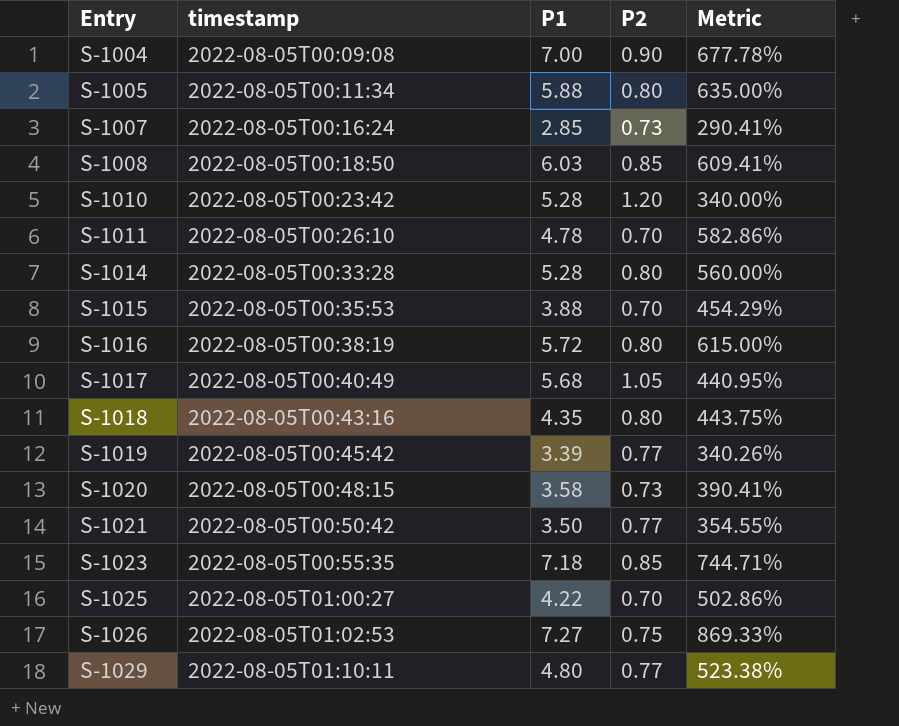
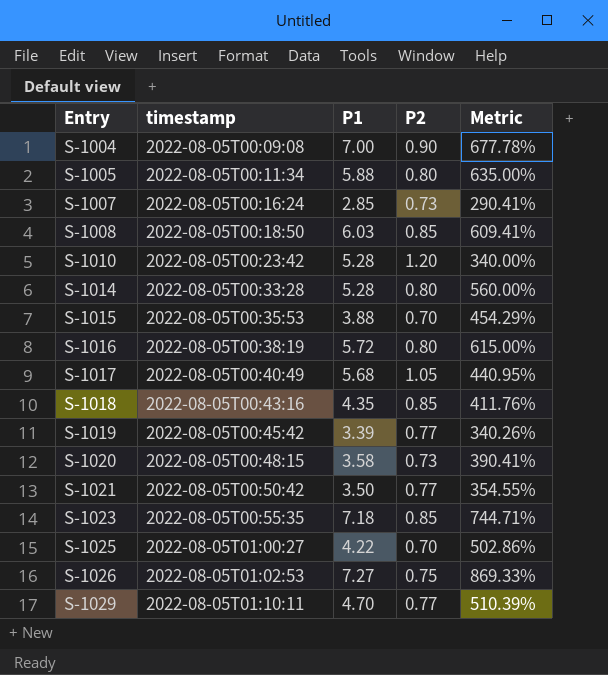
row S-1011: 2022-08-05T00:26:10 | 4.78 | 0.70 | 582.86% -> none
S-1018 | P2: 0.80 -> 0.85
S-1018 | Metric: 443.75% -> 411.76%
S-1029 | P1: 4.80 -> 4.70
S-1029 | Metric: 523.38% -> 510.39%

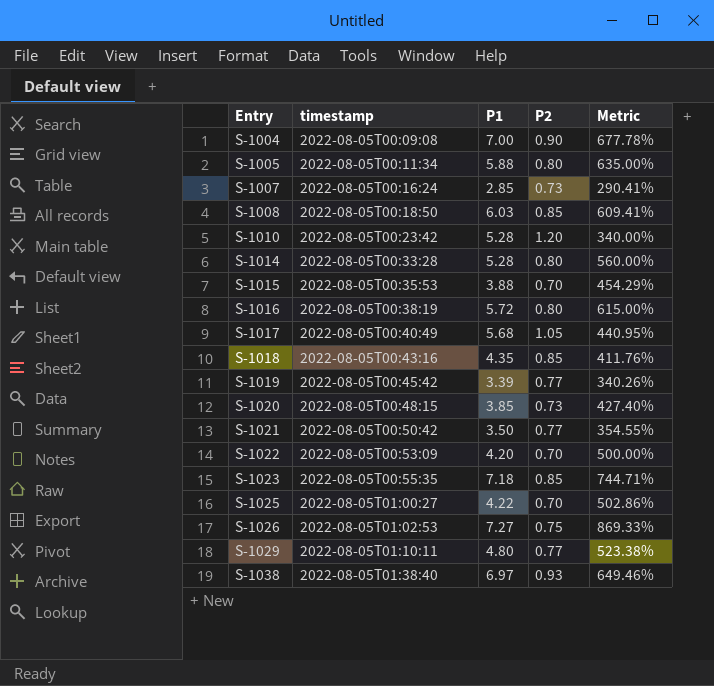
S-1020 | P1: 3.58 -> 3.85
S-1020 | Metric: 390.41% -> 427.40%
row S-1022: none -> 2022-08-05T00:53:09 | 4.20 | 0.70 | 500.00%
S-1029 | P1: 4.70 -> 4.80
S-1029 | Metric: 510.39% -> 523.38%
row S-1038: none -> 2022-08-05T01:38:40 | 6.97 | 0.93 | 649.46%

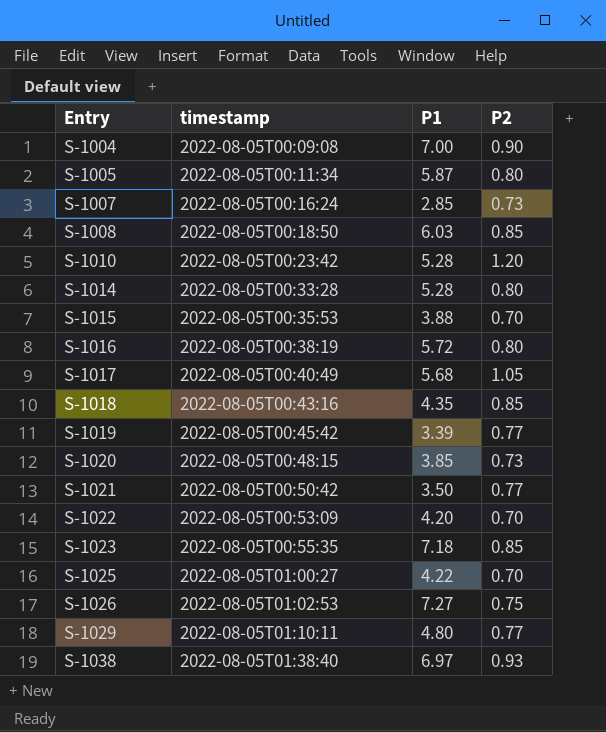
column Metric | formula: ([P1] - [P2]) / [P2] -> none
S-1005 | P1: 5.88 -> 5.87

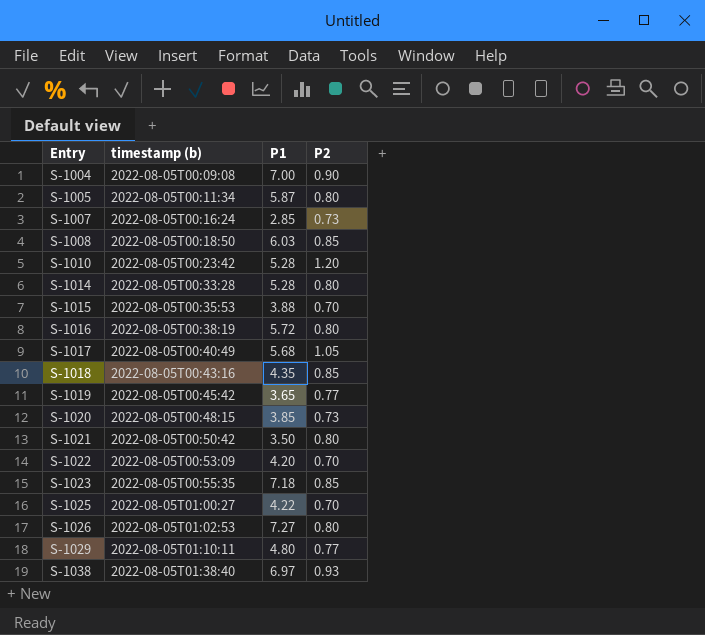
column name: timestamp -> timestamp (b)
S-1019 | P1: 3.39 -> 3.65
S-1021 | P2: 0.77 -> 0.80
S-1026 | P2: 0.75 -> 0.80

